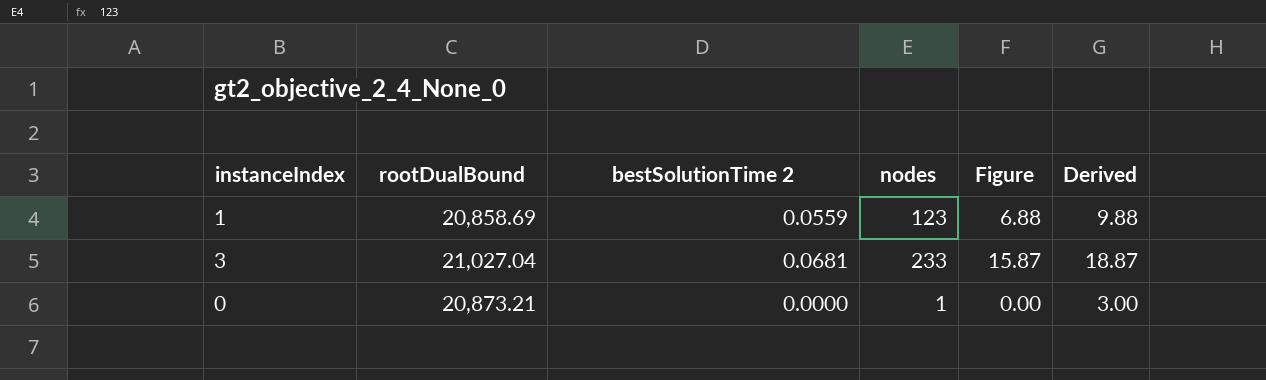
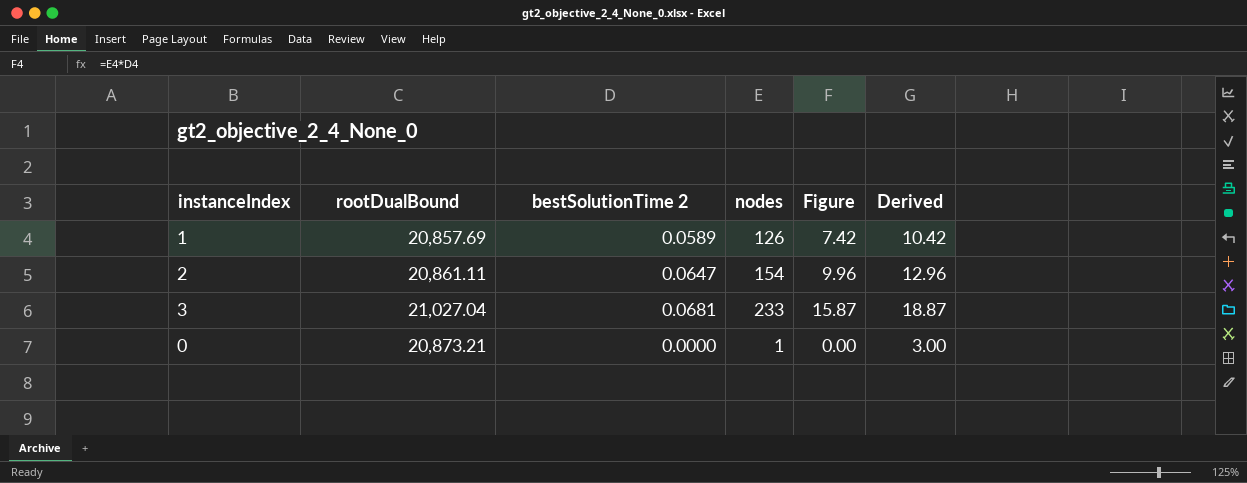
1 | rootDualBound: 20,858.69 -> 20,857.69
1 | bestSolutionTime 2: 0.0559 -> 0.0589
1 | nodes: 123 -> 126
1 | Figure: 6.88 -> 7.42
1 | Derived: 9.88 -> 10.42
row 2: none -> 20,861.11 | 0.0647 | 154 | 9.96 | 12.96

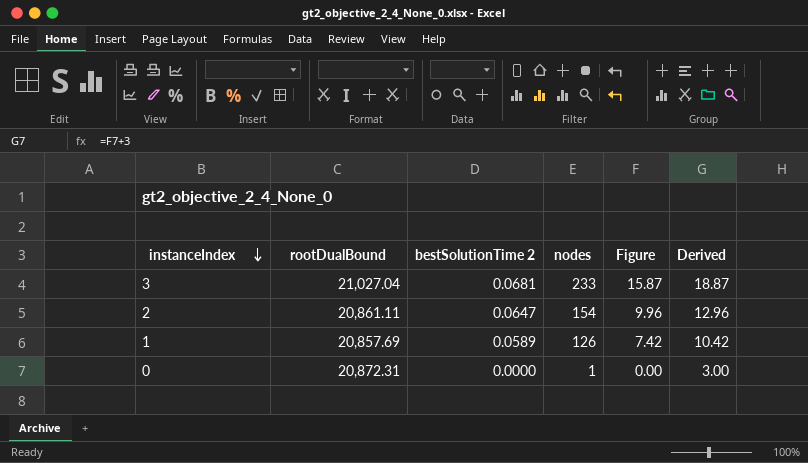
row order: none -> instanceIndex descending
0 | rootDualBound: 20,873.21 -> 20,872.31

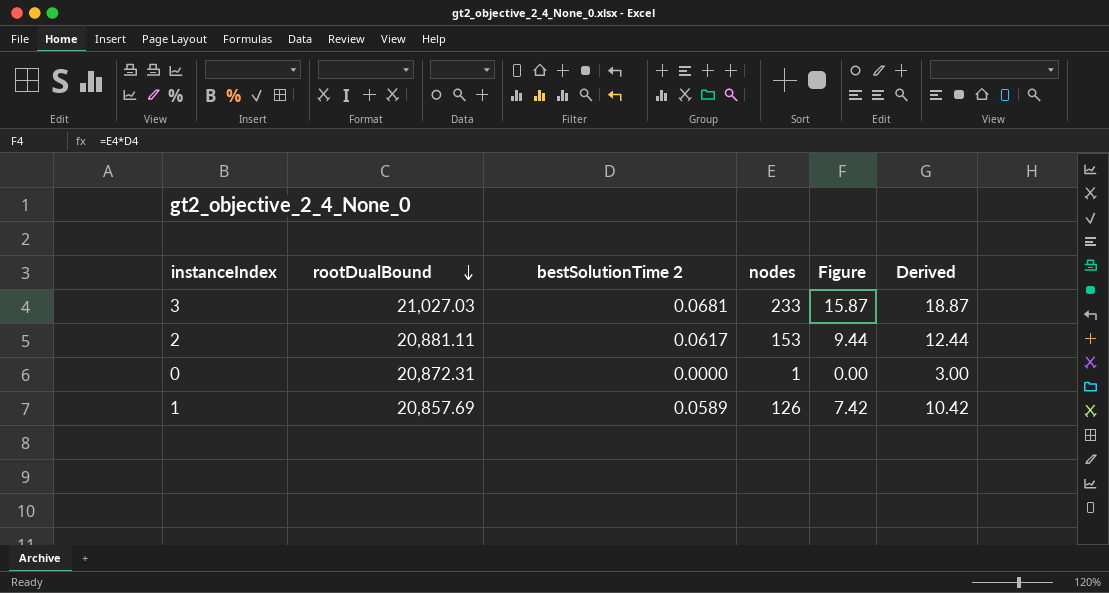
row order: instanceIndex descending -> rootDualBound descending
3 | rootDualBound: 21,027.04 -> 21,027.03
2 | rootDualBound: 20,861.11 -> 20,881.11
2 | bestSolutionTime 2: 0.0647 -> 0.0617
2 | nodes: 154 -> 153
2 | Figure: 9.96 -> 9.44
2 | Derived: 12.96 -> 12.44

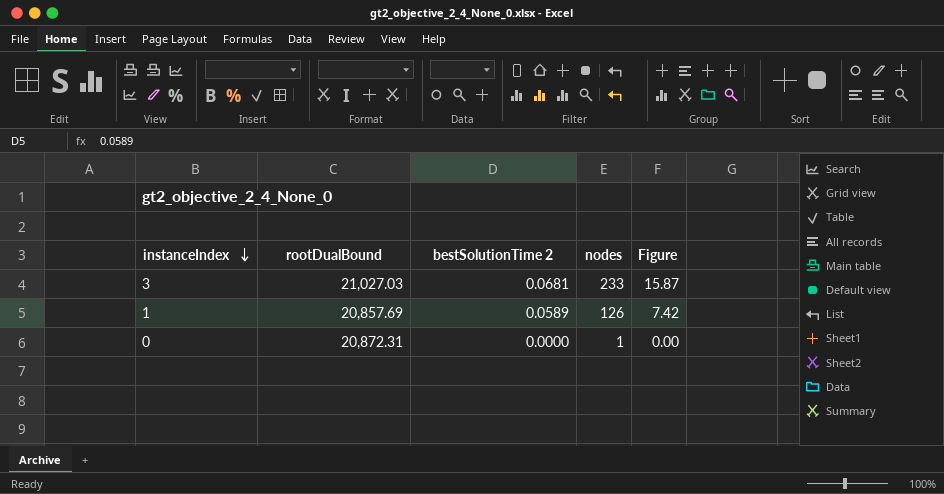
row order: rootDualBound descending -> instanceIndex descending
column Derived | formula: [Figure] + 3 -> none
row 2: 20,881.11 | 0.0617 | 153 | 9.44 | 12.44 -> none

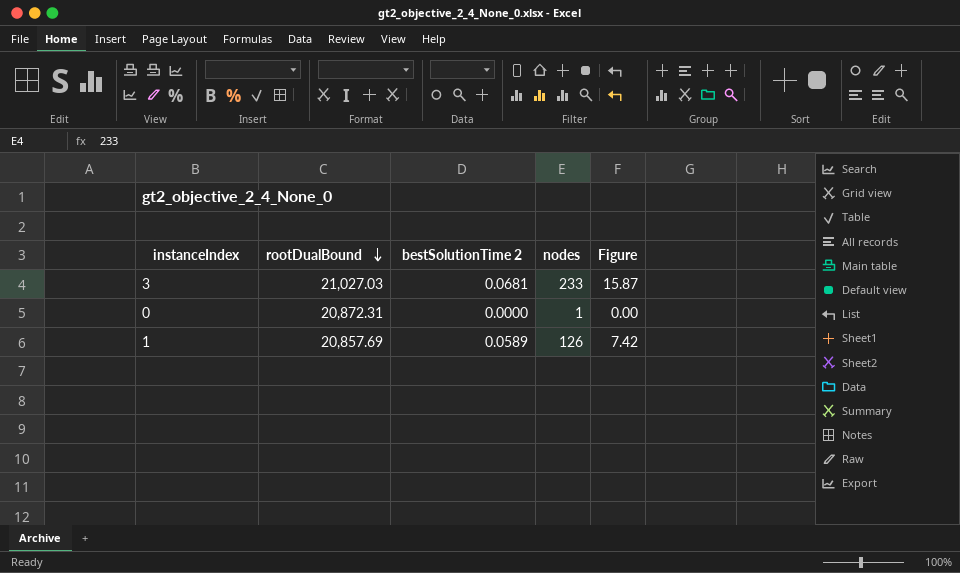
row order: instanceIndex descending -> rootDualBound descending

